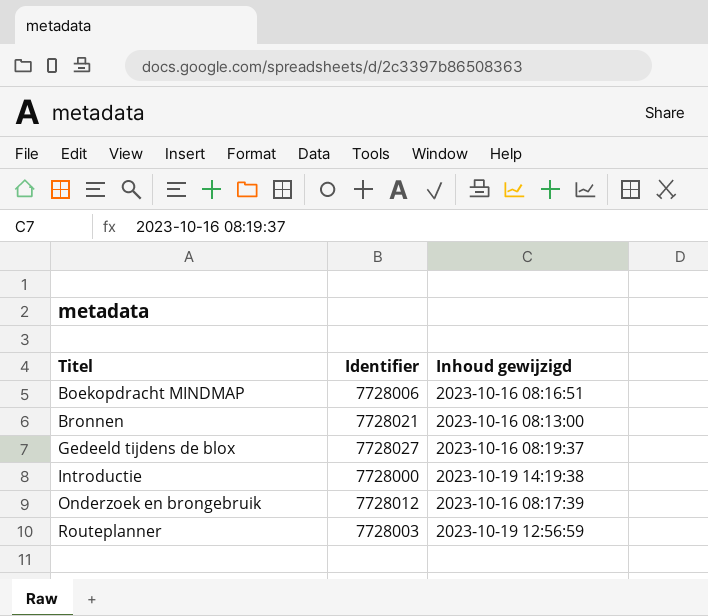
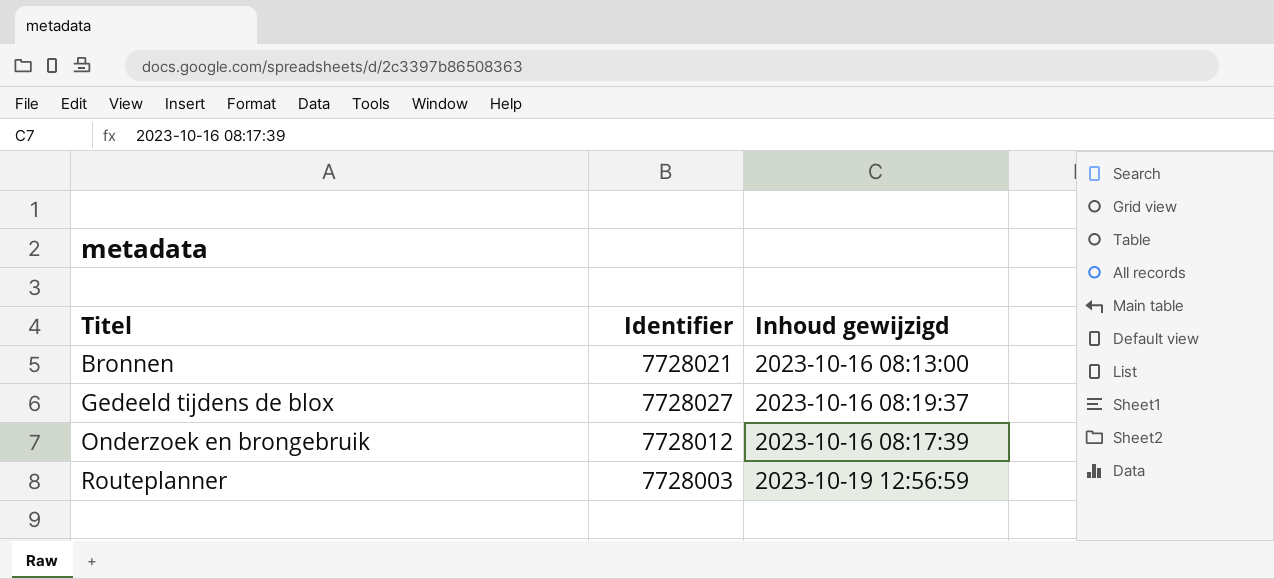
row Boekopdracht MINDMAP: 7728006 | 2023-10-16 08:16:51 -> none
row Introductie: 7728000 | 2023-10-19 14:19:38 -> none

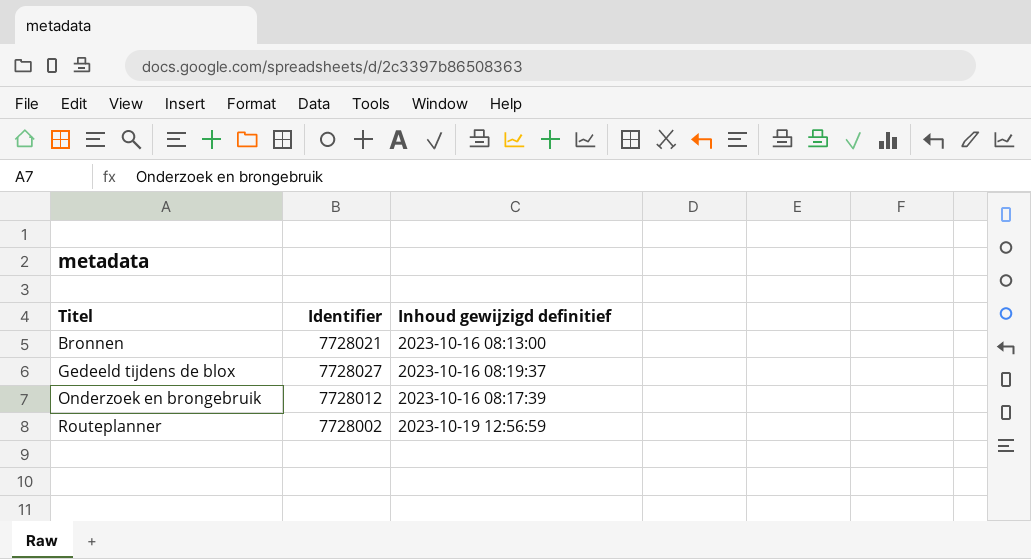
column name: Inhoud gewijzigd -> Inhoud gewijzigd definitief
Routeplanner | Identifier: 7728003 -> 7728002

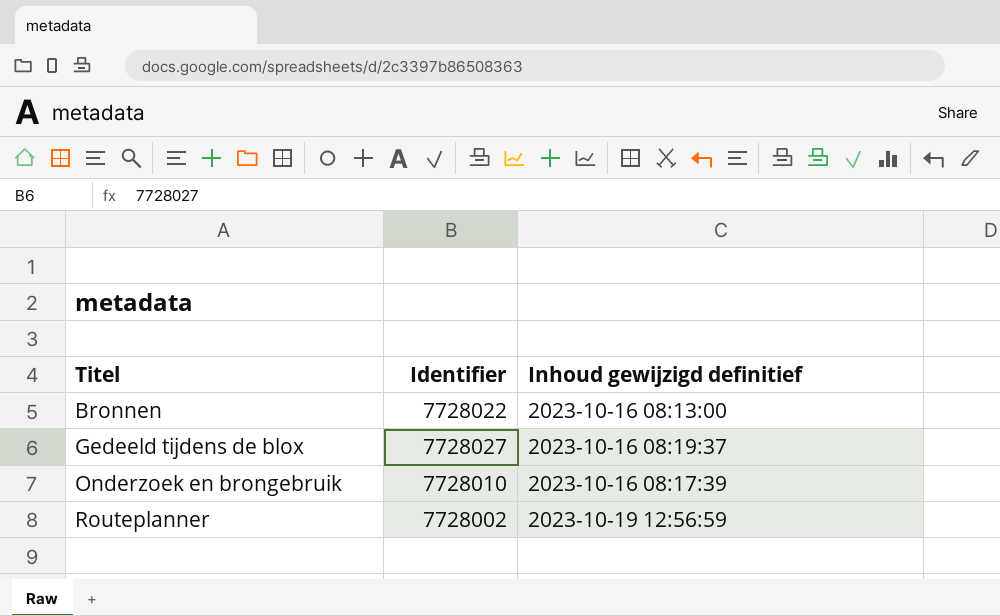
Bronnen | Identifier: 7728021 -> 7728022
Onderzoek en brongebruik | Identifier: 7728012 -> 7728010

